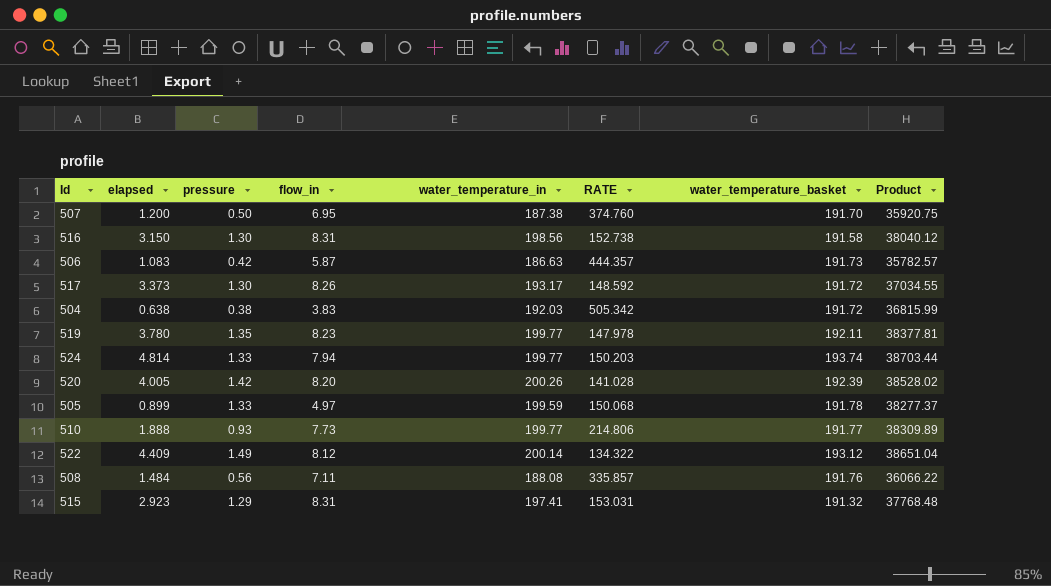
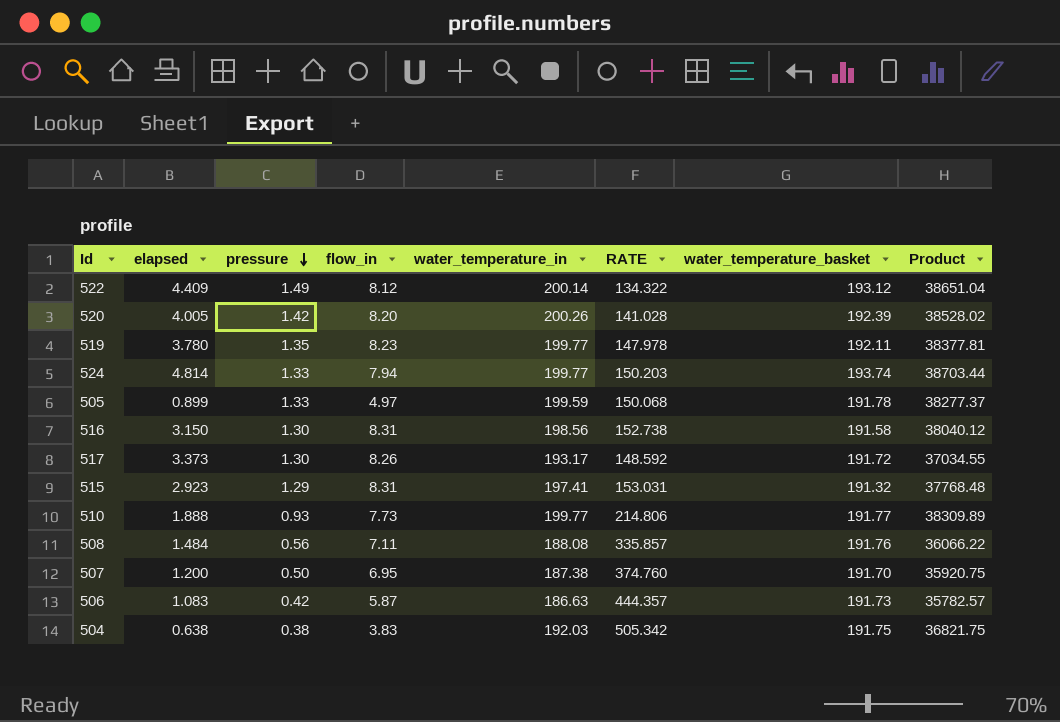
row order: none -> pressure descending
504 | water_temperature_basket: 191.72 -> 191.75
504 | Product: 36815.99 -> 36821.75

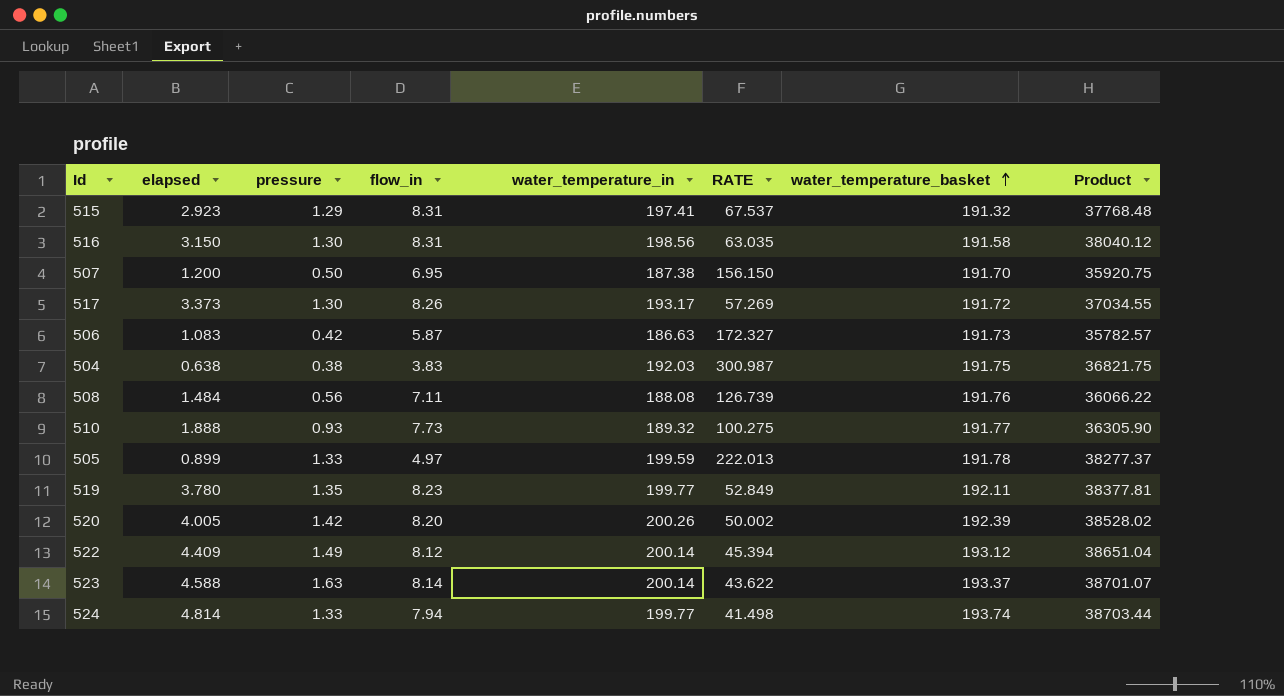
row order: pressure descending -> water_temperature_basket ascending
column RATE | formula: [water_temperature_in] / [pressure] -> [water_temperature_in] / [elapsed]
510 | water_temperature_in: 199.77 -> 189.32
510 | Product: 38309.89 -> 36305.90
row 523: none -> 4.588 | 1.63 | 8.14 | 200.14 | 43.622 | 193.37 | 38701.07

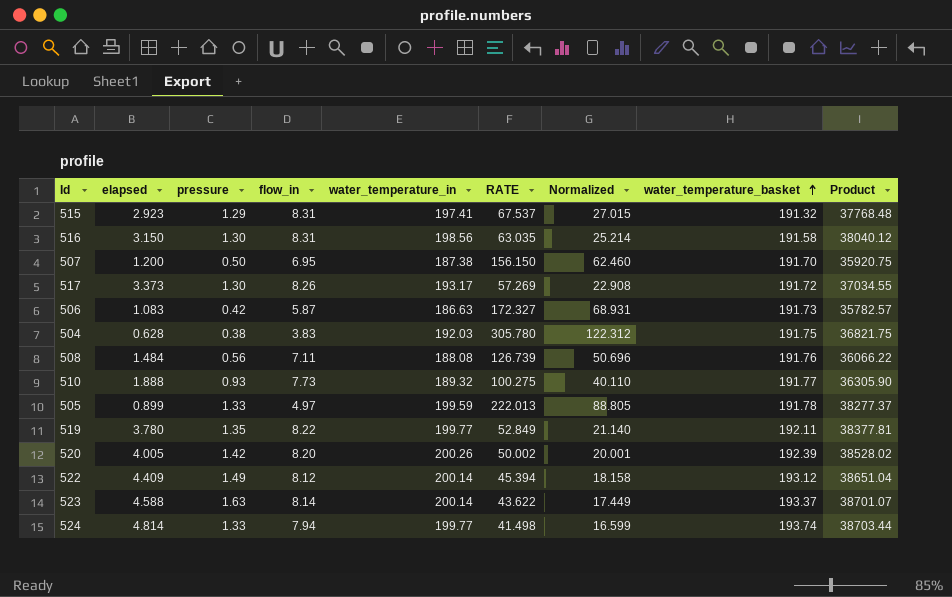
column Normalized | formula: none -> [RATE] * 0.4
504 | elapsed: 0.638 -> 0.628
504 | RATE: 300.987 -> 305.780
519 | flow_in: 8.23 -> 8.22

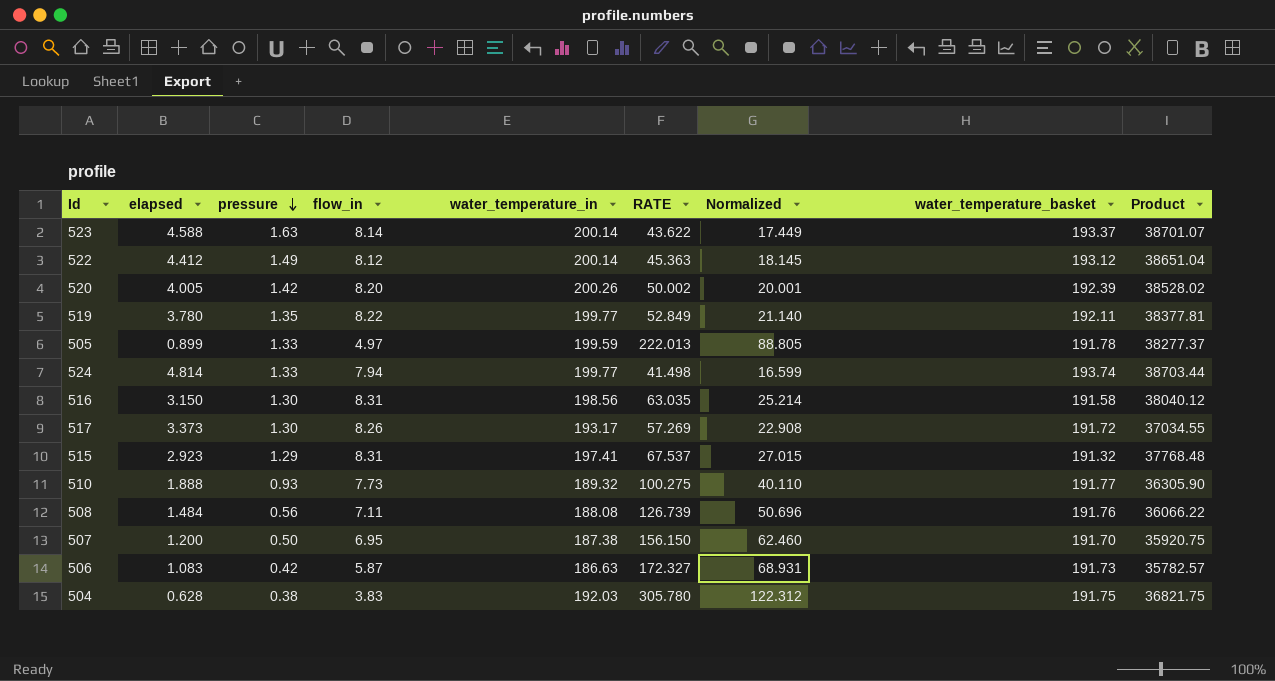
row order: water_temperature_basket ascending -> pressure descending
522 | elapsed: 4.409 -> 4.412
522 | RATE: 45.394 -> 45.363
522 | Normalized: 18.158 -> 18.145

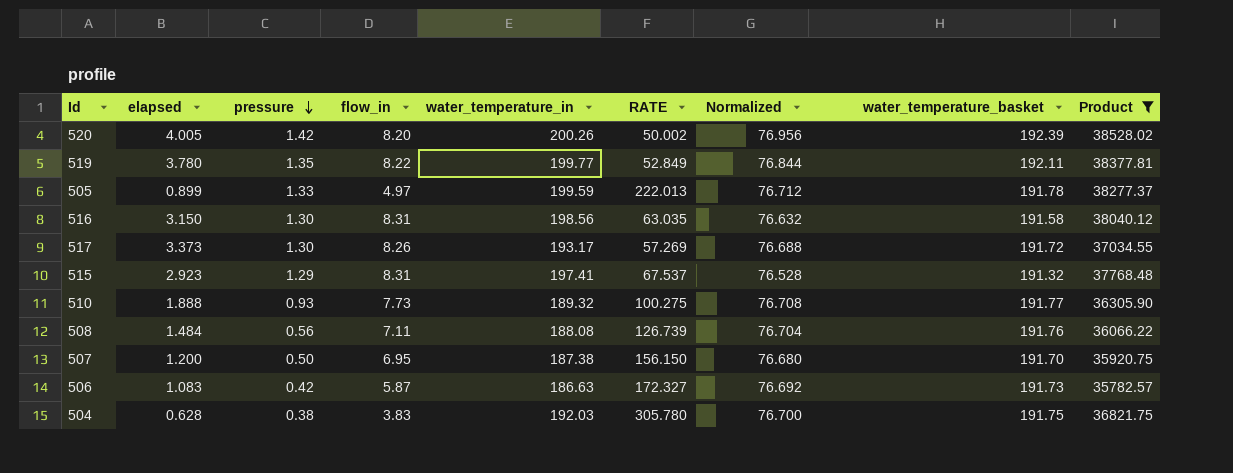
filter: none -> Product <= 38528.02
column Normalized | formula: [RATE] * 0.4 -> [water_temperature_basket] * 0.4

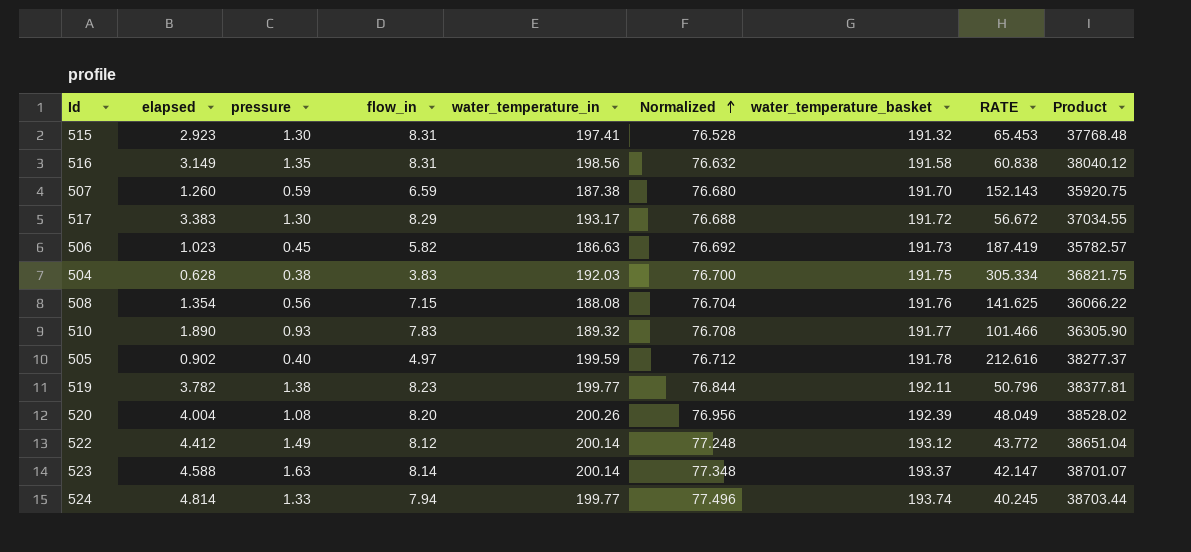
filter: Product <= 38528.02 -> none
row order: pressure descending -> Normalized ascending
column RATE | formula: [water_temperature_in] / [elapsed] -> [water_temperature_basket] / [elapsed]
column RATE | position: 6 -> 8
515 | pressure: 1.29 -> 1.30
516 | elapsed: 3.150 -> 3.149
516 | pressure: 1.30 -> 1.35
507 | elapsed: 1.200 -> 1.260
507 | pressure: 0.50 -> 0.59
507 | flow_in: 6.95 -> 6.59
517 | elapsed: 3.373 -> 3.383
517 | flow_in: 8.26 -> 8.29
506 | elapsed: 1.083 -> 1.023
506 | pressure: 0.42 -> 0.45
506 | flow_in: 5.87 -> 5.82
508 | elapsed: 1.484 -> 1.354
508 | flow_in: 7.11 -> 7.15
510 | elapsed: 1.888 -> 1.890
510 | flow_in: 7.73 -> 7.83
505 | elapsed: 0.899 -> 0.902
505 | pressure: 1.33 -> 0.40
519 | elapsed: 3.780 -> 3.782
519 | pressure: 1.35 -> 1.38
519 | flow_in: 8.22 -> 8.23
520 | elapsed: 4.005 -> 4.004
520 | pressure: 1.42 -> 1.08

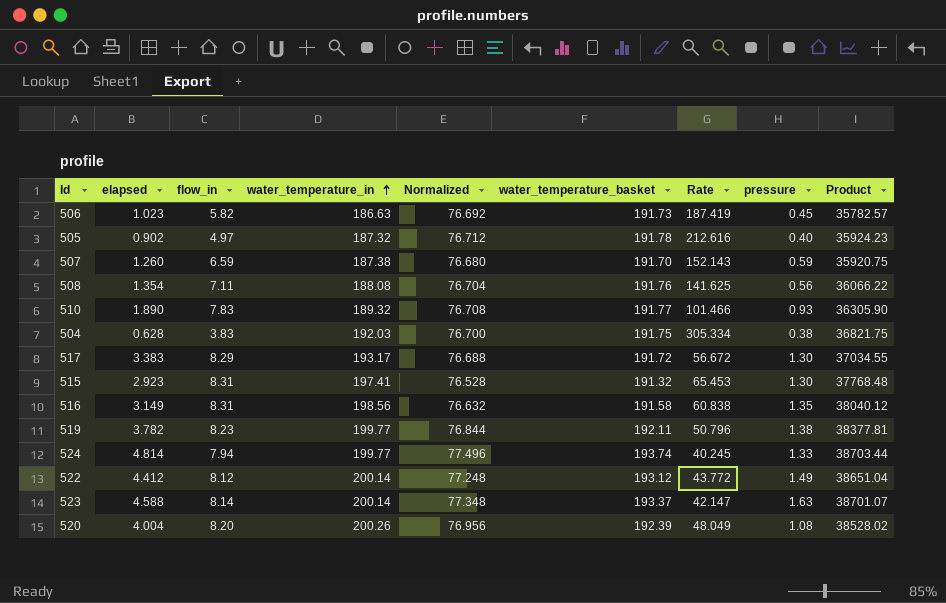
row order: Normalized ascending -> water_temperature_in ascending
column name: RATE -> Rate
column pressure | position: 3 -> 8
505 | water_temperature_in: 199.59 -> 187.32
505 | Product: 38277.37 -> 35924.23
508 | flow_in: 7.15 -> 7.11

